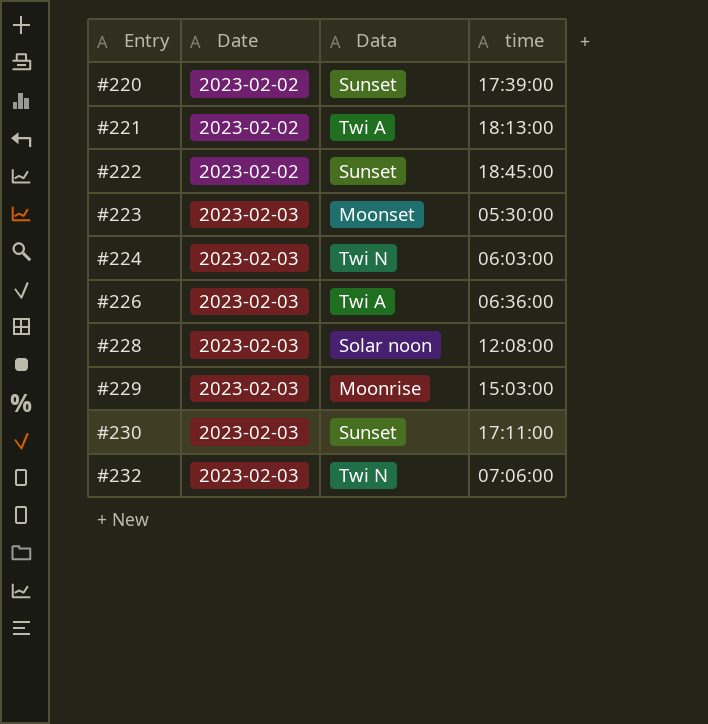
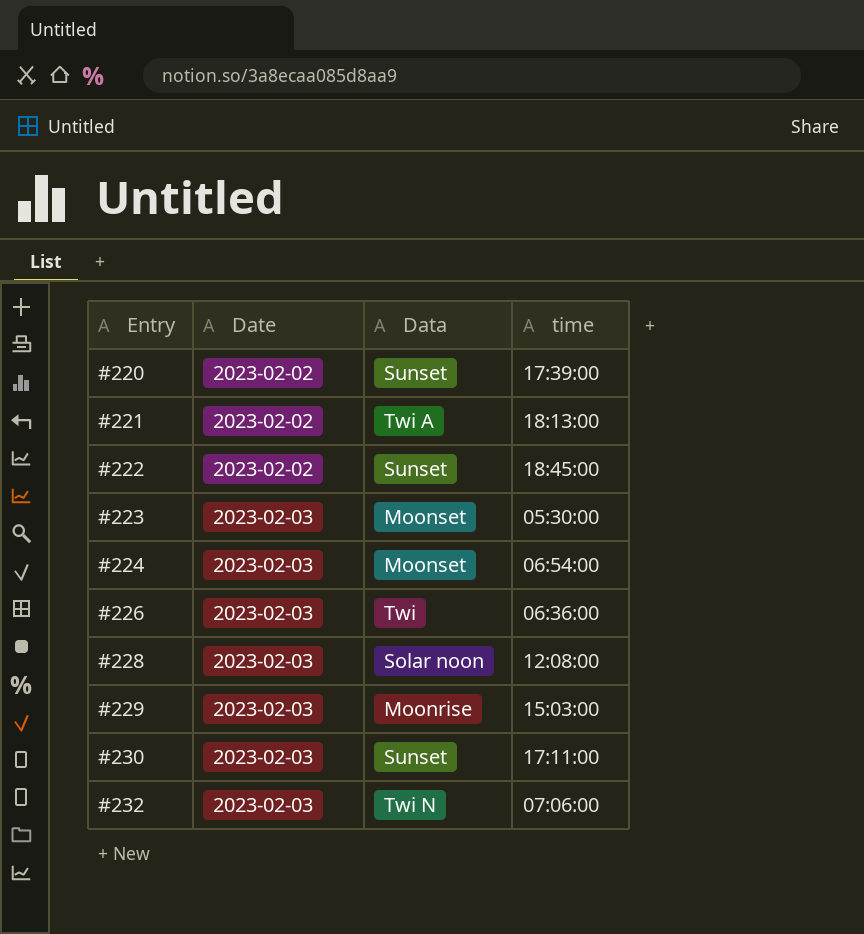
#224 | Data: Twi N -> Moonset
#224 | time: 06:03:00 -> 06:54:00
#226 | Data: Twi A -> Twi

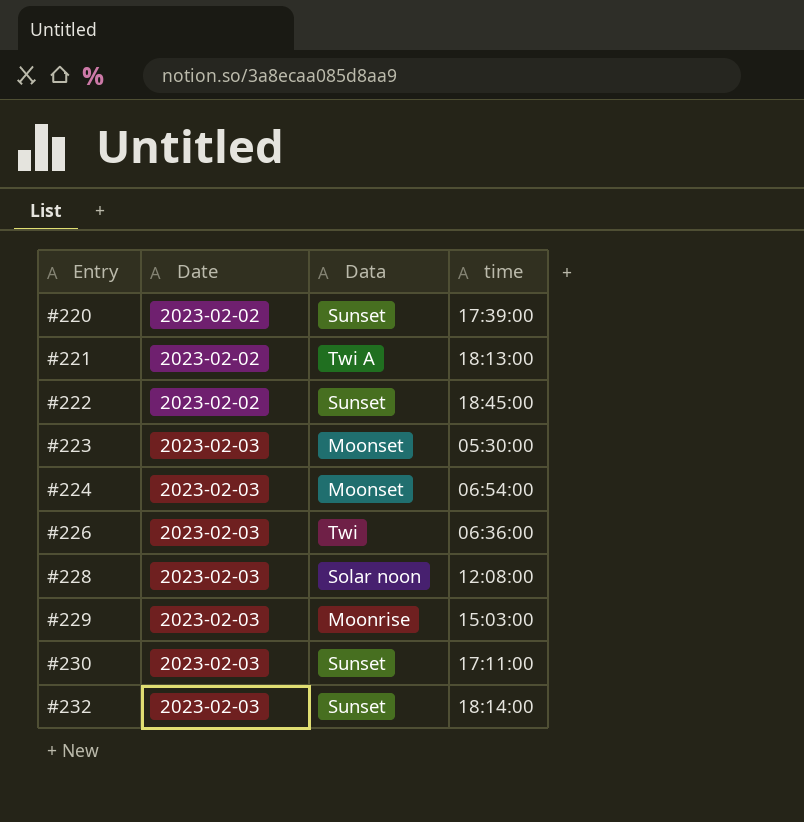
#232 | Data: Twi N -> Sunset
#232 | time: 07:06:00 -> 18:14:00

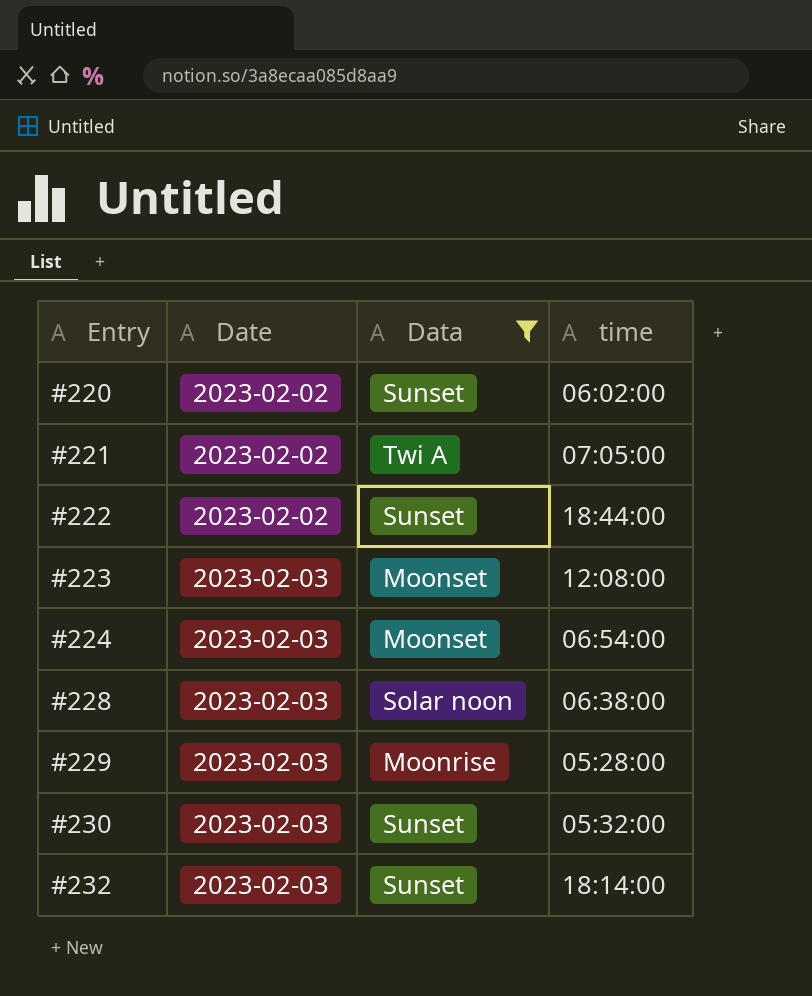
filter: none -> Data != Twi
#220 | time: 17:39:00 -> 06:02:00
#221 | time: 18:13:00 -> 07:05:00
#222 | time: 18:45:00 -> 18:44:00
#223 | time: 05:30:00 -> 12:08:00
#228 | time: 12:08:00 -> 06:38:00
#229 | time: 15:03:00 -> 05:28:00
#230 | time: 17:11:00 -> 05:32:00

